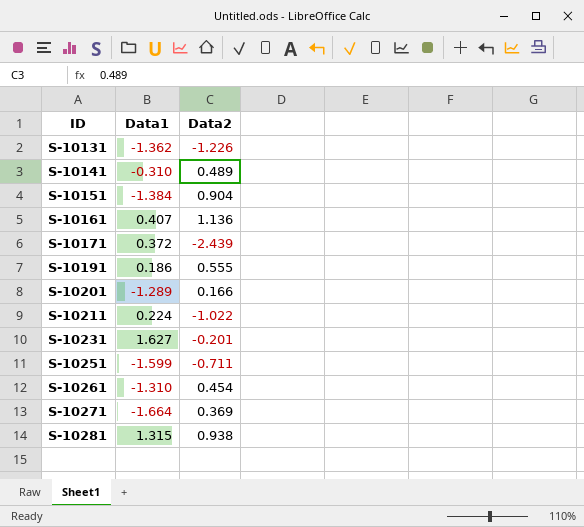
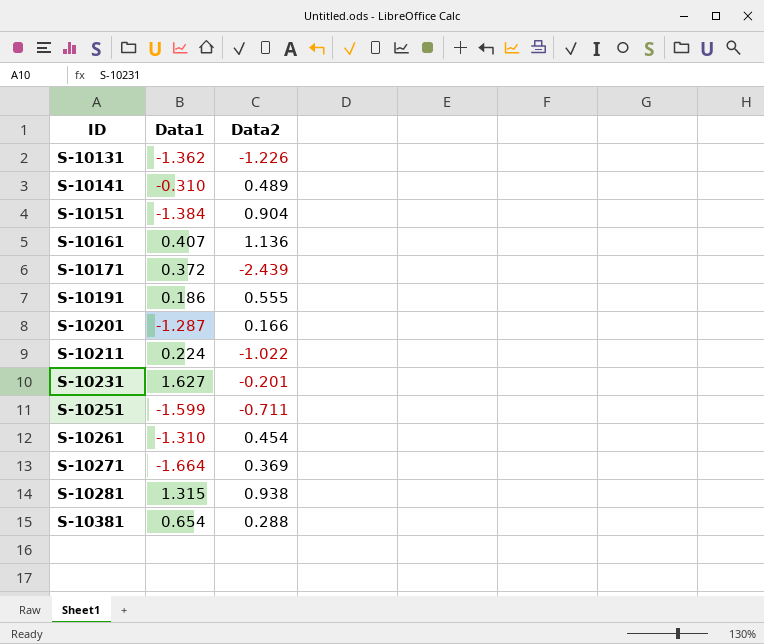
S-10201 | Data1: -1.289 -> -1.287
row S-10381: none -> 0.654 | 0.288

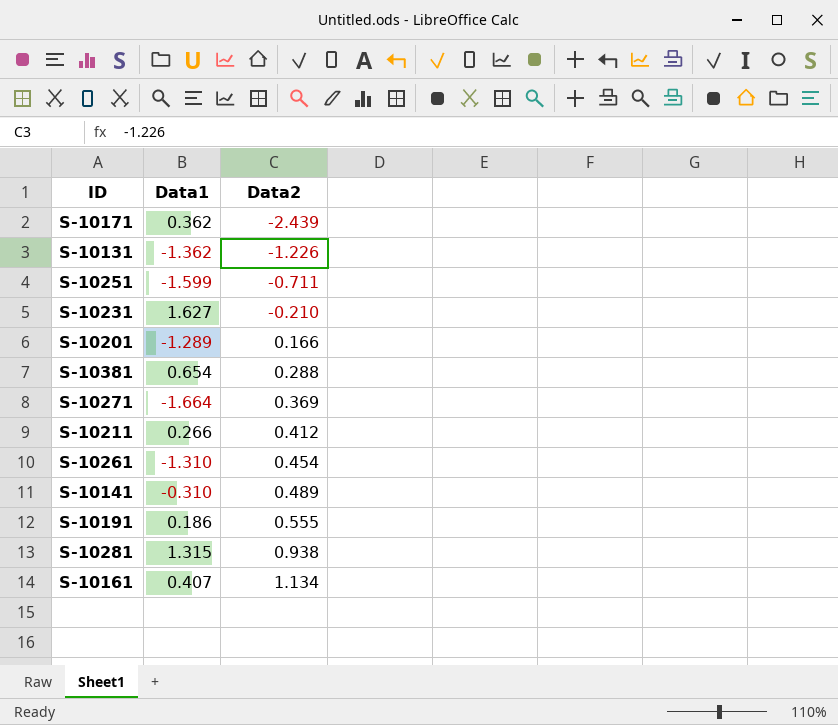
row order: ID ascending -> Data2 ascending
row S-10151: -1.384 | 0.904 -> none
S-10171 | Data1: 0.372 -> 0.362
S-10231 | Data2: -0.201 -> -0.210
S-10201 | Data1: -1.287 -> -1.289
S-10211 | Data1: 0.224 -> 0.266
S-10211 | Data2: -1.022 -> 0.412
S-10161 | Data2: 1.136 -> 1.134

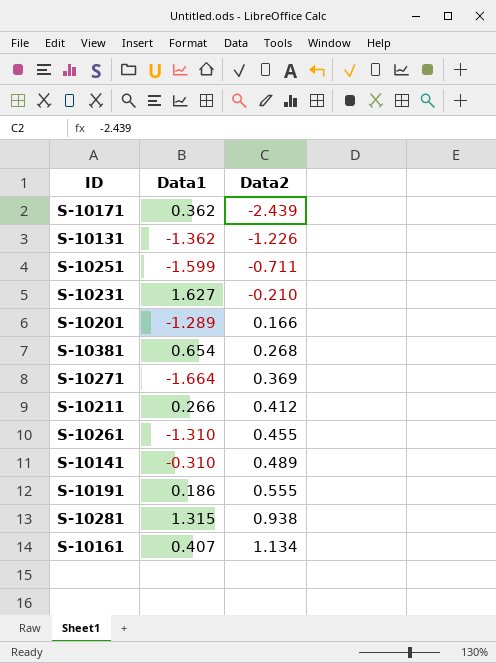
S-10381 | Data2: 0.288 -> 0.268
S-10261 | Data2: 0.454 -> 0.455

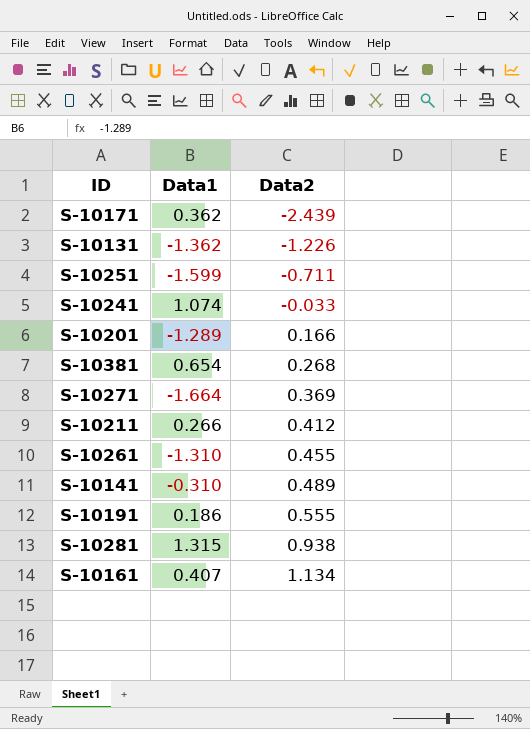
row S-10231: 1.627 | -0.210 -> none
row S-10241: none -> 1.074 | -0.033

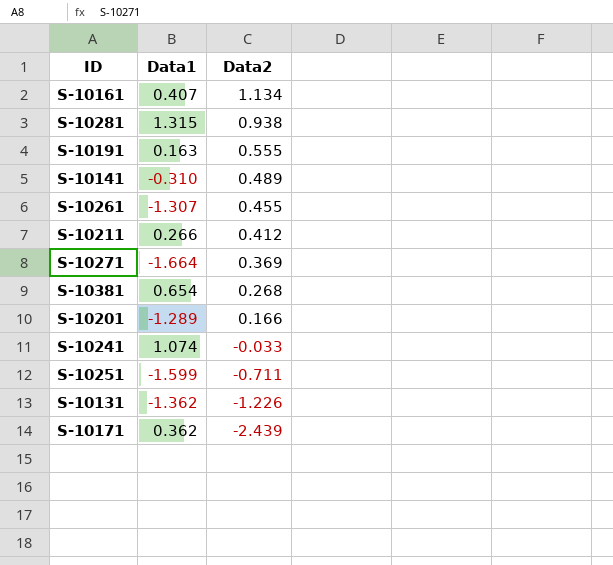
row order: Data2 ascending -> Data2 descending
S-10191 | Data1: 0.186 -> 0.163
S-10261 | Data1: -1.310 -> -1.307

